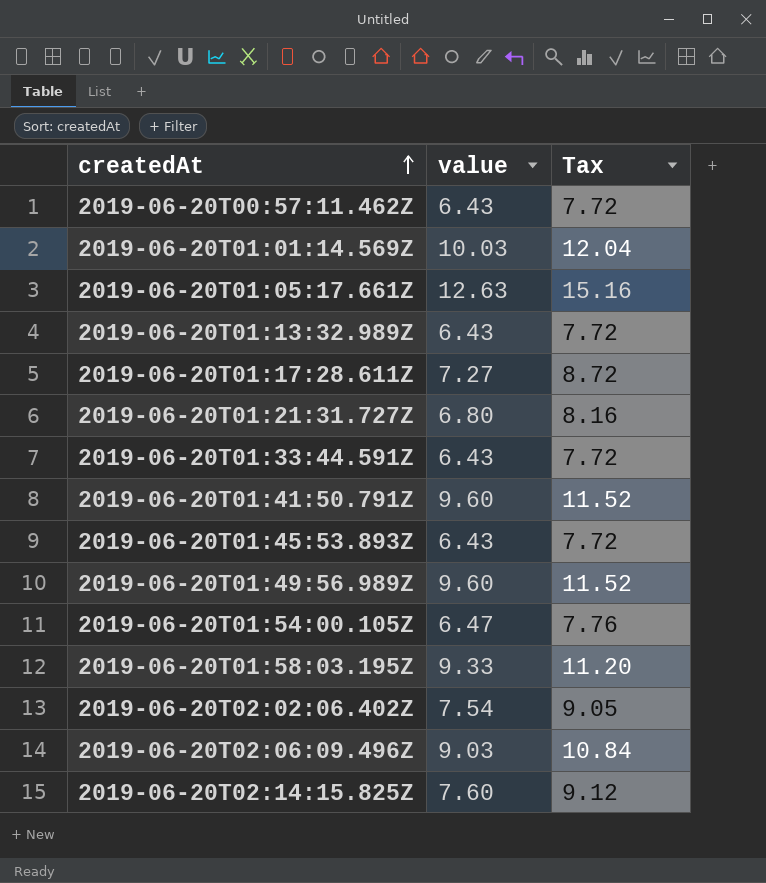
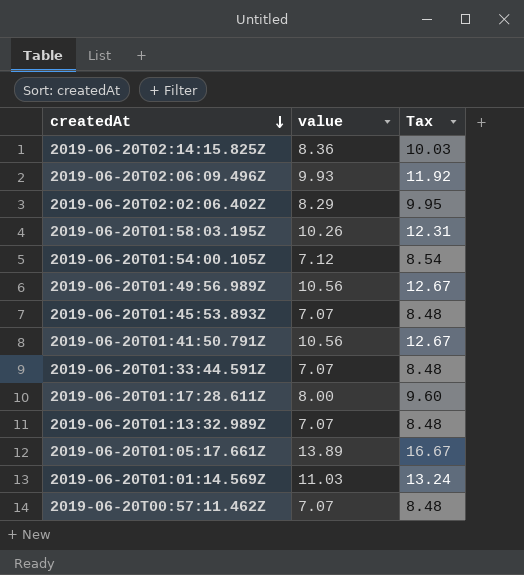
row order: createdAt ascending -> createdAt descending
row 2019-06-20T01:21:31.727Z: 6.80 | 8.16 -> none
2019-06-20T02:14:15.825Z | value: 7.60 -> 8.36
2019-06-20T02:14:15.825Z | Tax: 9.12 -> 10.03
2019-06-20T02:06:09.496Z | value: 9.03 -> 9.93
2019-06-20T02:06:09.496Z | Tax: 10.84 -> 11.92
2019-06-20T02:02:06.402Z | value: 7.54 -> 8.29
2019-06-20T02:02:06.402Z | Tax: 9.05 -> 9.95
2019-06-20T01:58:03.195Z | value: 9.33 -> 10.26
2019-06-20T01:58:03.195Z | Tax: 11.20 -> 12.31
2019-06-20T01:54:00.105Z | value: 6.47 -> 7.12
2019-06-20T01:54:00.105Z | Tax: 7.76 -> 8.54
2019-06-20T01:49:56.989Z | value: 9.60 -> 10.56
2019-06-20T01:49:56.989Z | Tax: 11.52 -> 12.67
2019-06-20T01:45:53.893Z | value: 6.43 -> 7.07
2019-06-20T01:45:53.893Z | Tax: 7.72 -> 8.48
2019-06-20T01:41:50.791Z | value: 9.60 -> 10.56
2019-06-20T01:41:50.791Z | Tax: 11.52 -> 12.67
2019-06-20T01:33:44.591Z | value: 6.43 -> 7.07
2019-06-20T01:33:44.591Z | Tax: 7.72 -> 8.48
2019-06-20T01:17:28.611Z | value: 7.27 -> 8.00
2019-06-20T01:17:28.611Z | Tax: 8.72 -> 9.60
2019-06-20T01:13:32.989Z | value: 6.43 -> 7.07
2019-06-20T01:13:32.989Z | Tax: 7.72 -> 8.48
2019-06-20T01:05:17.661Z | value: 12.63 -> 13.89
2019-06-20T01:05:17.661Z | Tax: 15.16 -> 16.67
2019-06-20T01:01:14.569Z | value: 10.03 -> 11.03
2019-06-20T01:01:14.569Z | Tax: 12.04 -> 13.24
2019-06-20T00:57:11.462Z | value: 6.43 -> 7.07
2019-06-20T00:57:11.462Z | Tax: 7.72 -> 8.48

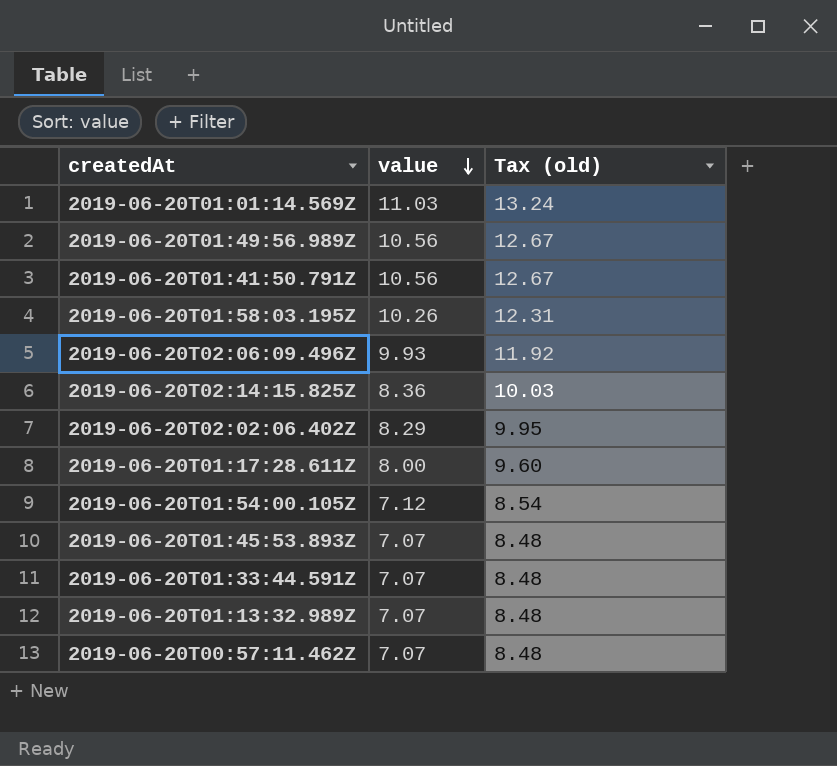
row order: createdAt descending -> value descending
column name: Tax -> Tax (old)
row 2019-06-20T01:05:17.661Z: 13.89 | 16.67 -> none

